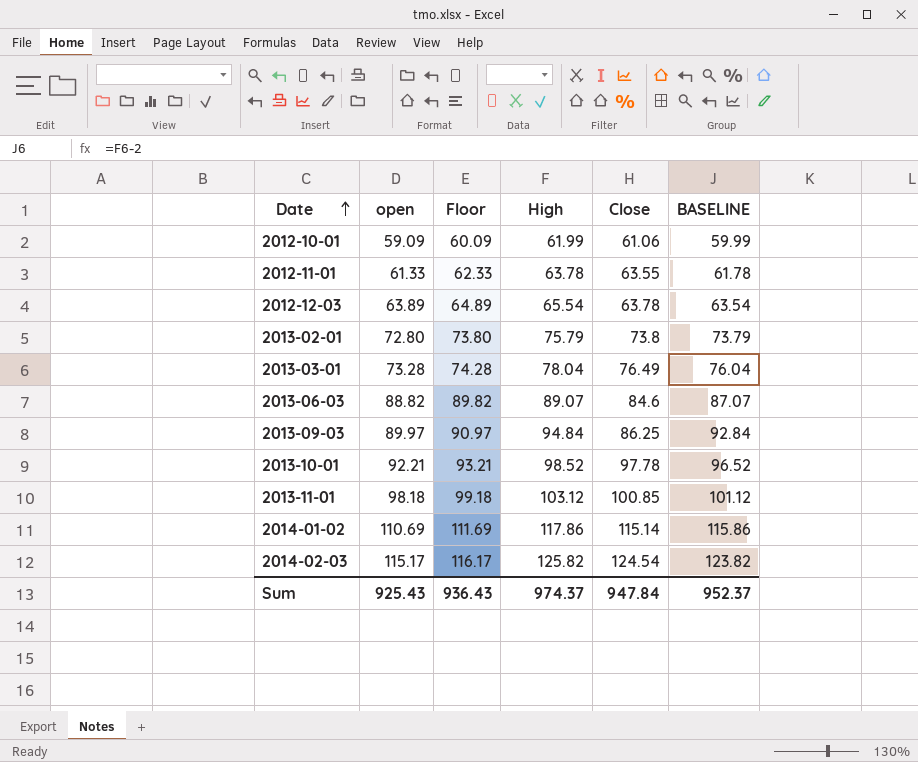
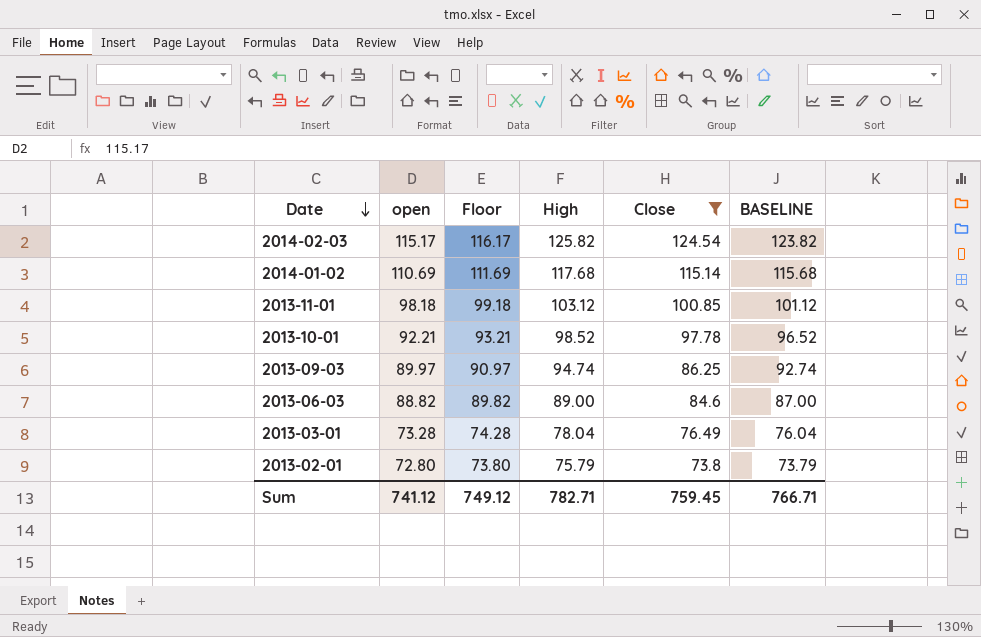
filter: none -> Close >= 73.8
row order: Date ascending -> Date descending
2014-01-02 | High: 117.86 -> 117.68
2014-01-02 | BASELINE: 115.86 -> 115.68
2013-09-03 | High: 94.84 -> 94.74
2013-09-03 | BASELINE: 92.84 -> 92.74
2013-06-03 | High: 89.07 -> 89.00
2013-06-03 | BASELINE: 87.07 -> 87.00
Sum | open: 925.43 -> 741.12
Sum | Floor: 936.43 -> 749.12
Sum | High: 974.37 -> 782.71
Sum | Close: 947.84 -> 759.45
Sum | BASELINE: 952.37 -> 766.71

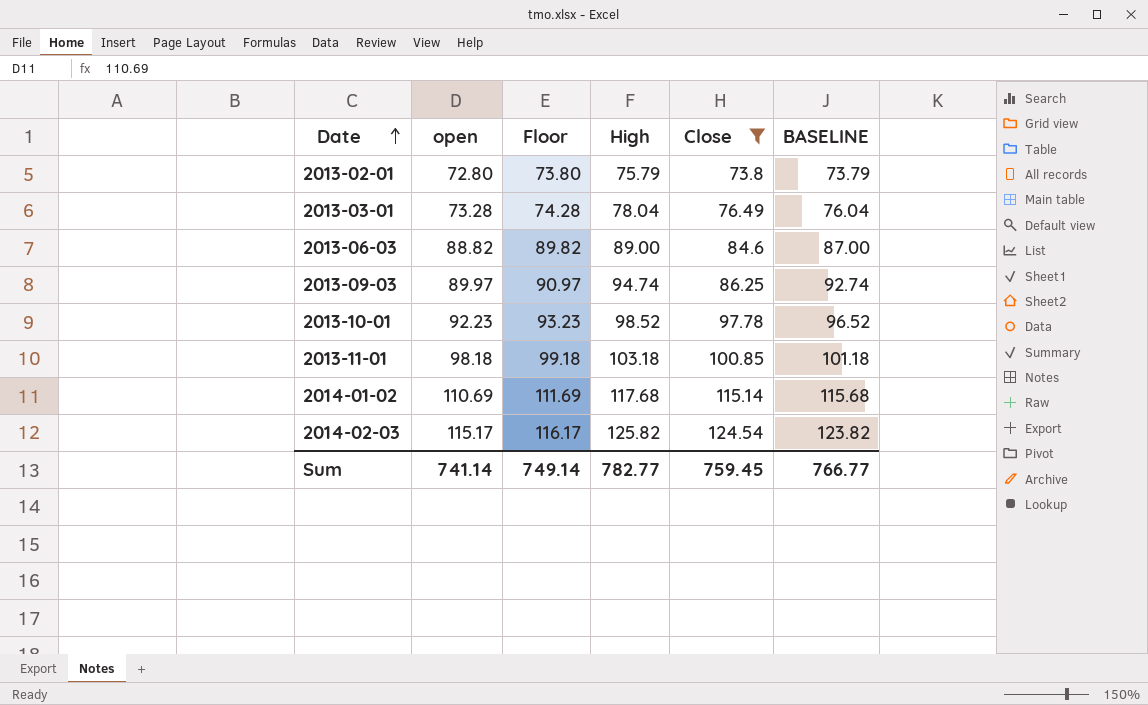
row order: Date descending -> Date ascending
2013-10-01 | open: 92.21 -> 92.23
2013-10-01 | Floor: 93.21 -> 93.23
2013-11-01 | High: 103.12 -> 103.18
2013-11-01 | BASELINE: 101.12 -> 101.18
Sum | open: 741.12 -> 741.14
Sum | Floor: 749.12 -> 749.14
Sum | High: 782.71 -> 782.77
Sum | BASELINE: 766.71 -> 766.77

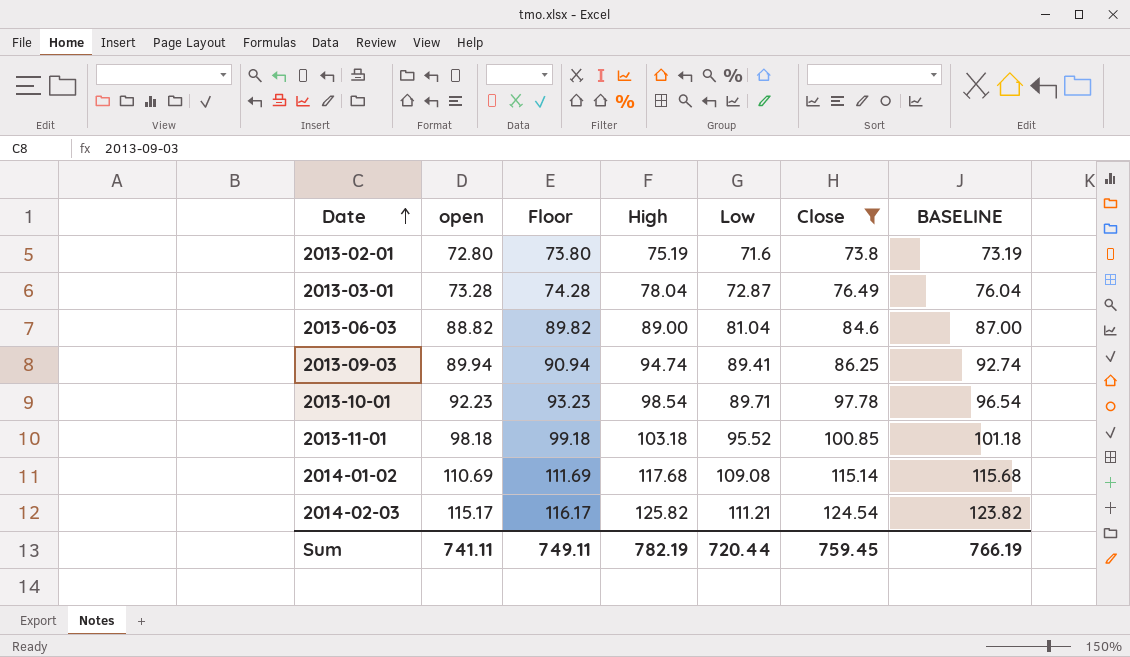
column Low | position: none -> 5
2013-02-01 | High: 75.79 -> 75.19
2013-02-01 | BASELINE: 73.79 -> 73.19
2013-09-03 | open: 89.97 -> 89.94
2013-09-03 | Floor: 90.97 -> 90.94
2013-10-01 | High: 98.52 -> 98.54
2013-10-01 | BASELINE: 96.52 -> 96.54
Sum | open: 741.14 -> 741.11
Sum | Floor: 749.14 -> 749.11
Sum | High: 782.77 -> 782.19
Sum | BASELINE: 766.77 -> 766.19

